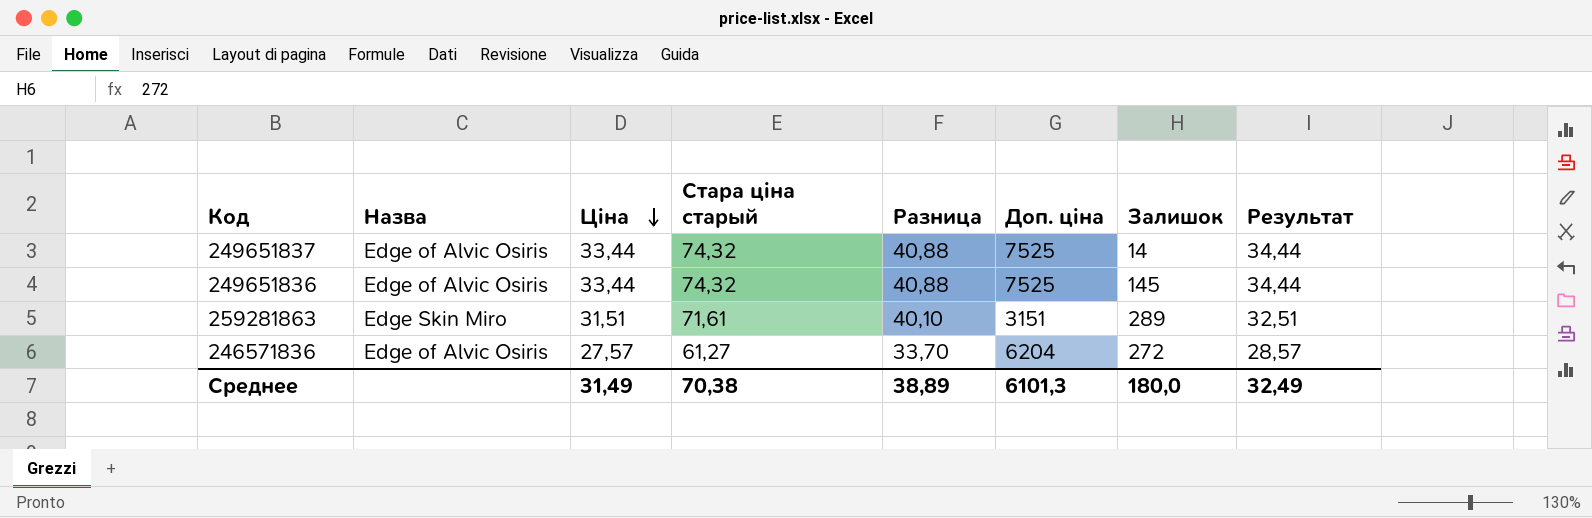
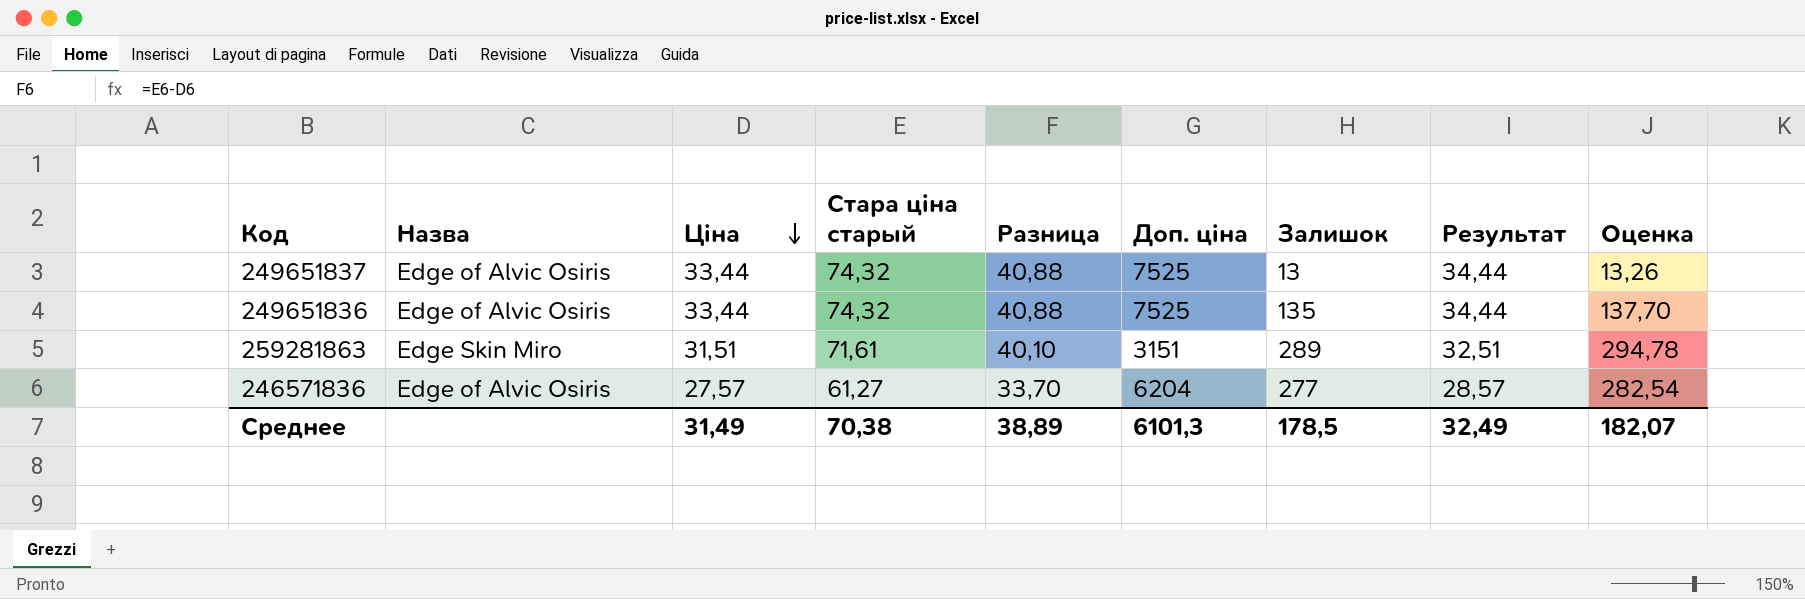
column Оценка | formula: none -> [Залишок] * 1,02
249651837 | Залишок: 14 -> 13
249651836 | Залишок: 145 -> 135
246571836 | Залишок: 272 -> 277
Среднее | Залишок: 180,0 -> 178,5

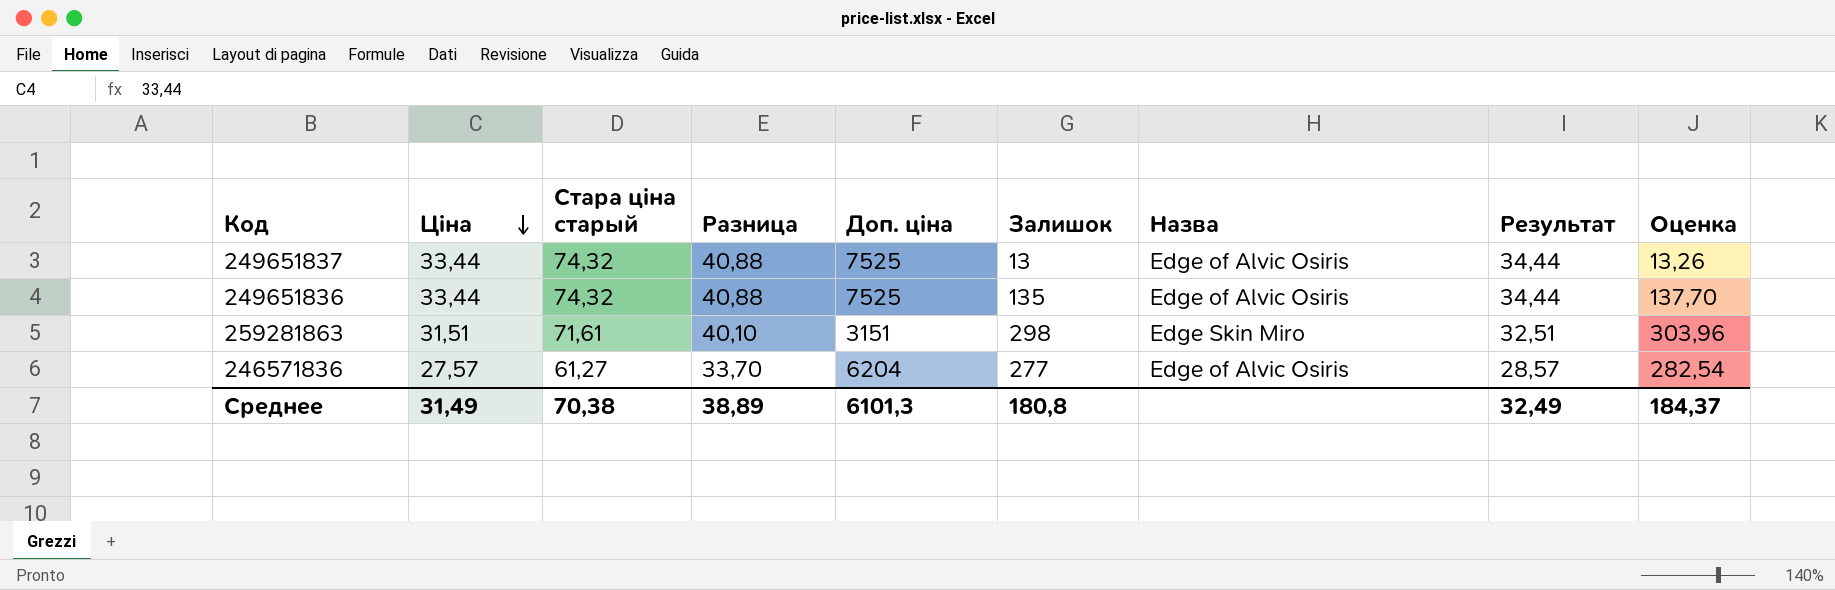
column Назва | position: 2 -> 7
259281863 | Залишок: 289 -> 298
259281863 | Оценка: 294,78 -> 303,96
Среднее | Залишок: 178,5 -> 180,8
Среднее | Оценка: 182,07 -> 184,37

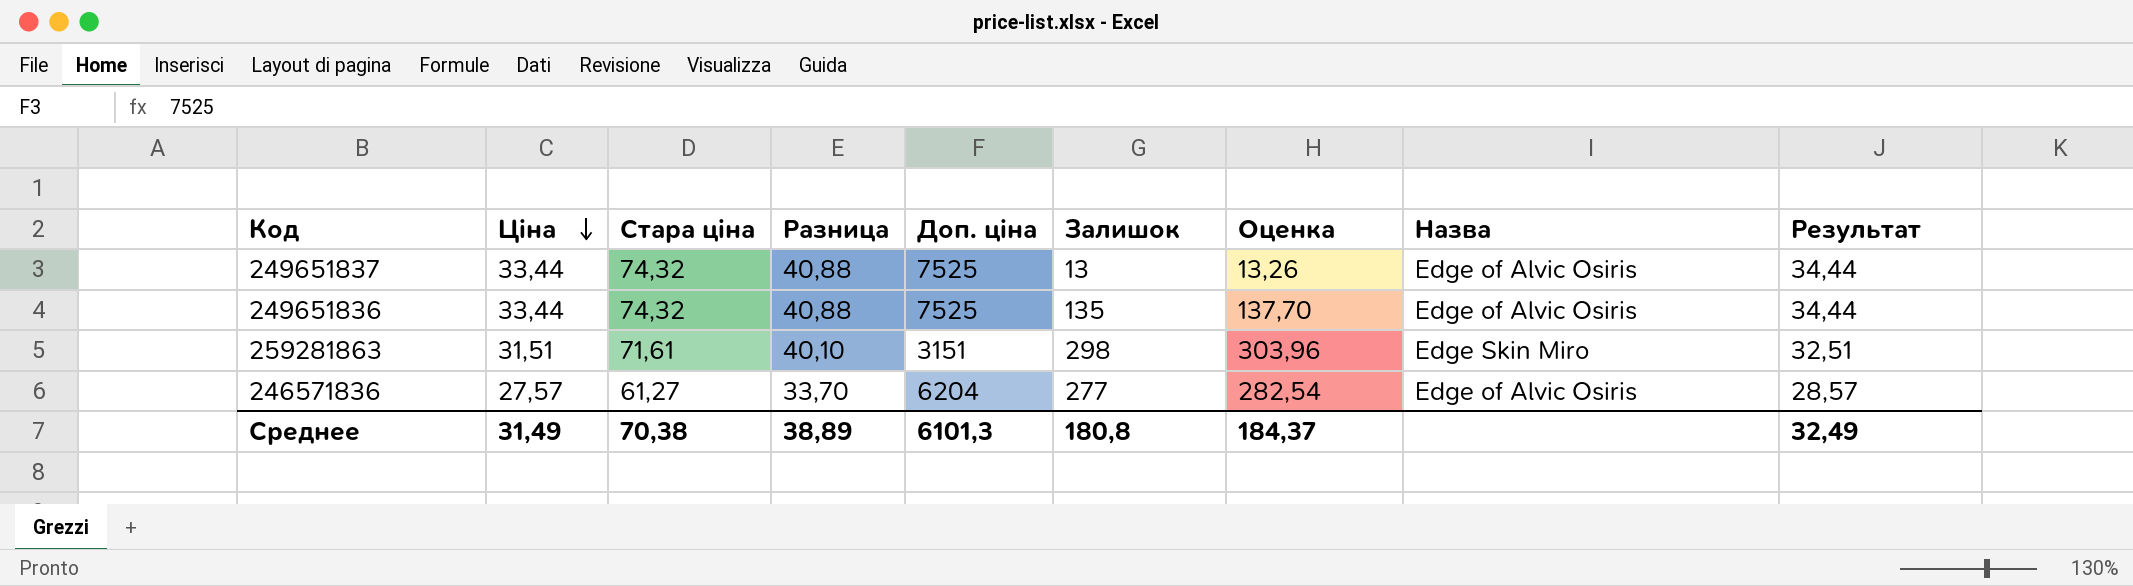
column name: Стара ціна старый -> Стара ціна
column Оценка | position: 9 -> 7

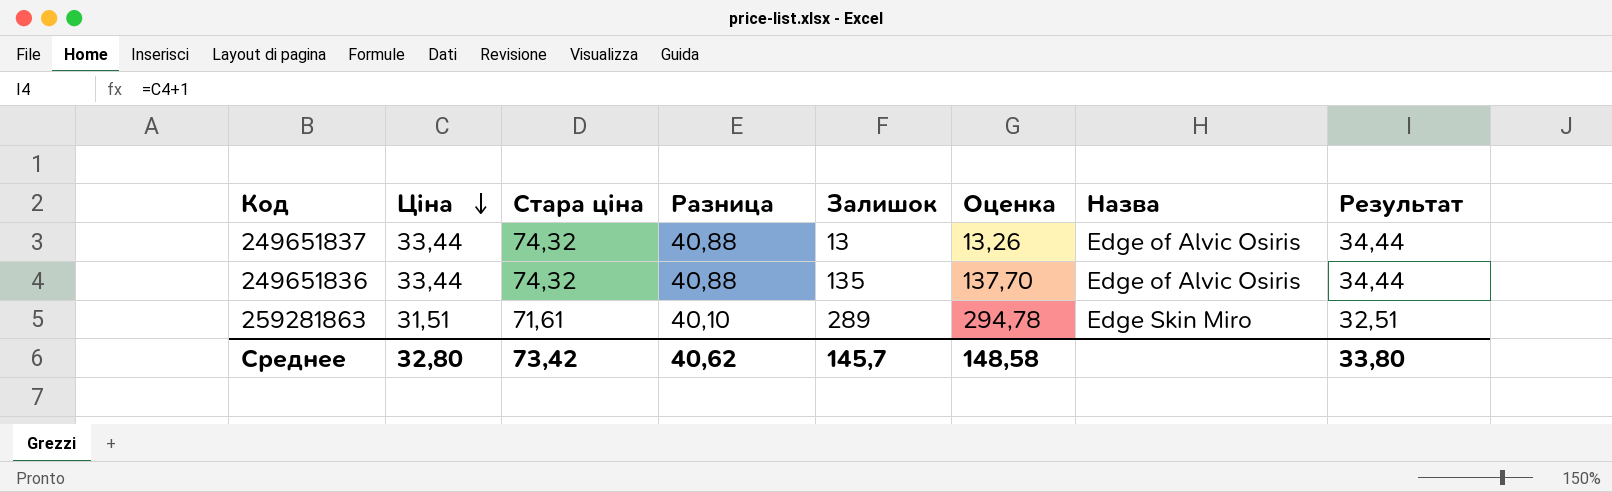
column Доп. ціна | position: 5 -> none
row 246571836: 27,57 | 61,27 | 33,70 | 6204 | 277 | 282,54 | Edge of Alvic Osiris | 28,57 -> none
259281863 | Залишок: 298 -> 289
259281863 | Оценка: 303,96 -> 294,78
Среднее | Ціна: 31,49 -> 32,80
Среднее | Стара ціна: 70,38 -> 73,42
Среднее | Разница: 38,89 -> 40,62
Среднее | Залишок: 180,8 -> 145,7
Среднее | Оценка: 184,37 -> 148,58
Среднее | Результат: 32,49 -> 33,80

